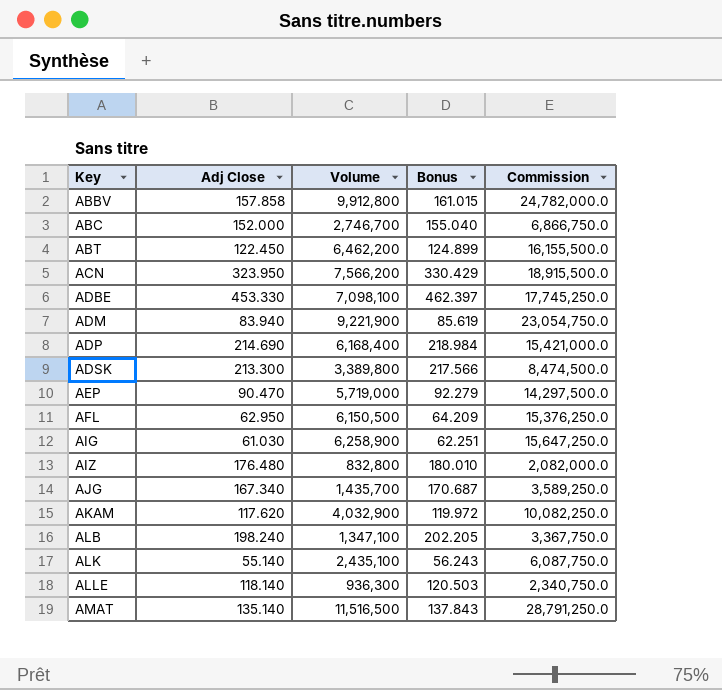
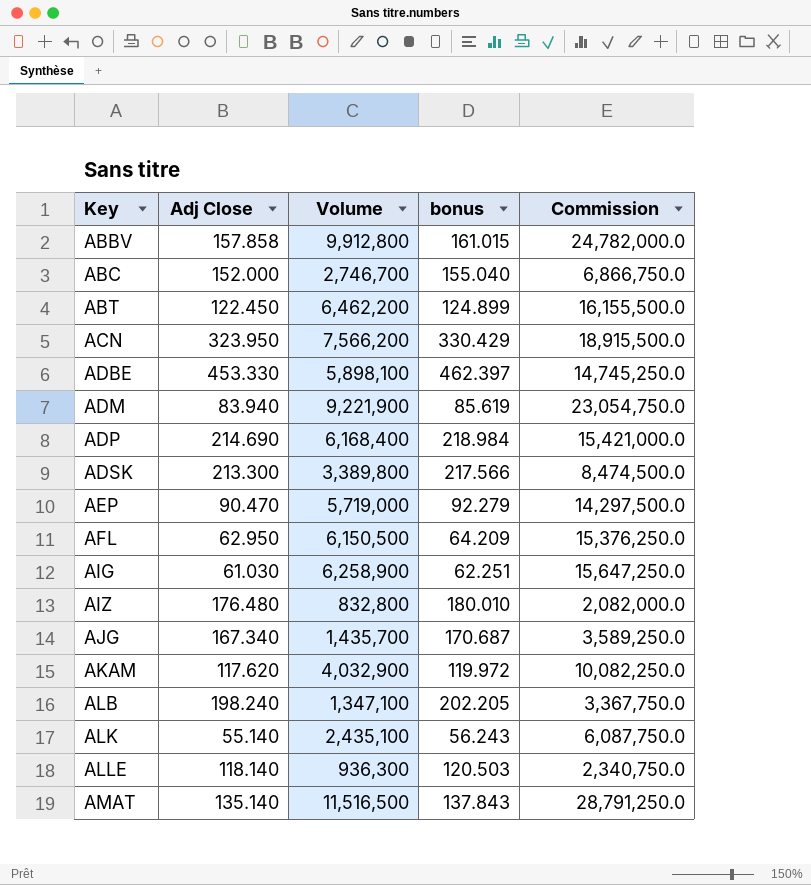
column name: Bonus -> bonus
ADBE | Volume: 7,098,100 -> 5,898,100
ADBE | Commission: 17,745,250.0 -> 14,745,250.0

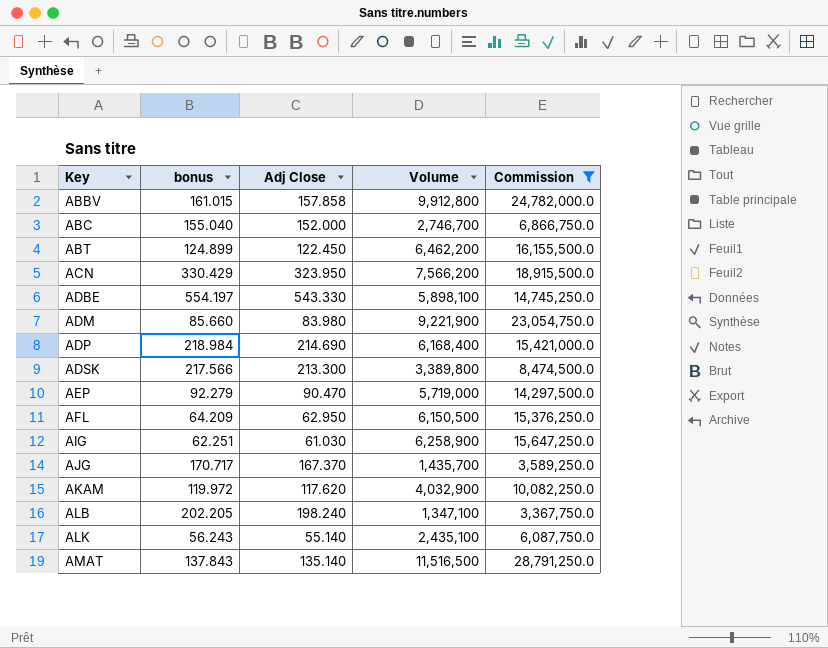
filter: none -> Commission >= 3,367,750.0
column bonus | position: 4 -> 2
ADBE | bonus: 462.397 -> 554.197
ADBE | Adj Close: 453.330 -> 543.330
ADM | bonus: 85.619 -> 85.660
ADM | Adj Close: 83.940 -> 83.980
AJG | bonus: 170.687 -> 170.717
AJG | Adj Close: 167.340 -> 167.370

